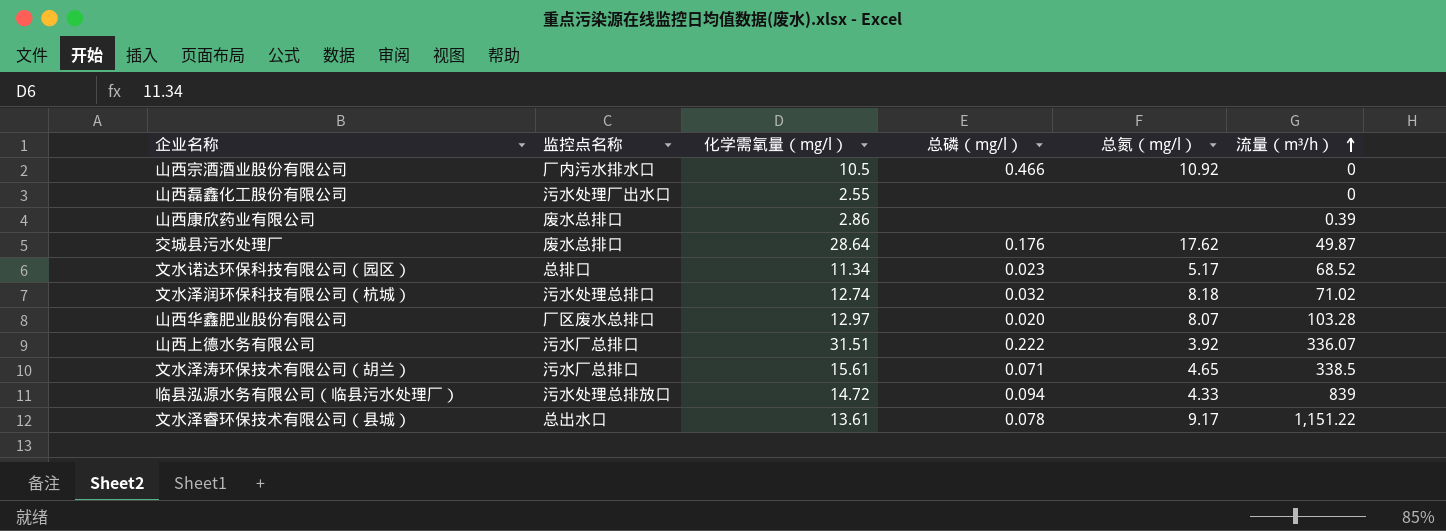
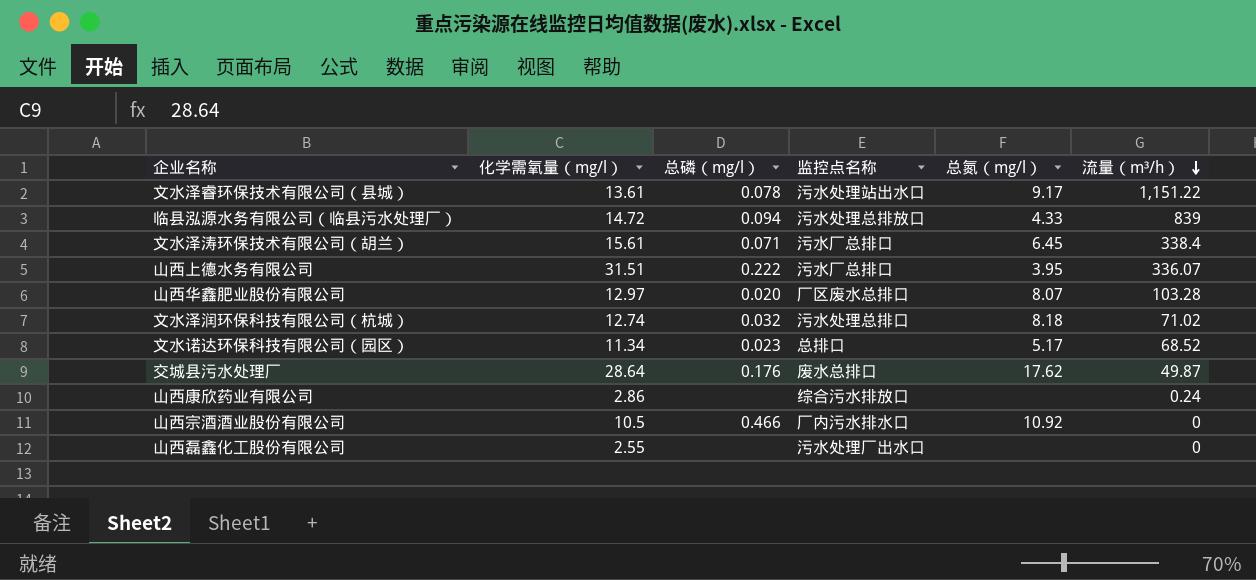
row order: 流量（m³/h） ascending -> 流量（m³/h） descending
column 监控点名称 | position: 2 -> 4
文水泽睿环保技术有限公司（县城） | 监控点名称: 总出水口 -> 污水处理站出水口
文水泽涛环保技术有限公司（胡兰） | 总氮（mg/l）: 4.65 -> 6.45
文水泽涛环保技术有限公司（胡兰） | 流量（m³/h）: 338.5 -> 338.4
山西上德水务有限公司 | 总氮（mg/l）: 3.92 -> 3.95
山西康欣药业有限公司 | 监控点名称: 废水总排口 -> 综合污水排放口
山西康欣药业有限公司 | 流量（m³/h）: 0.39 -> 0.24

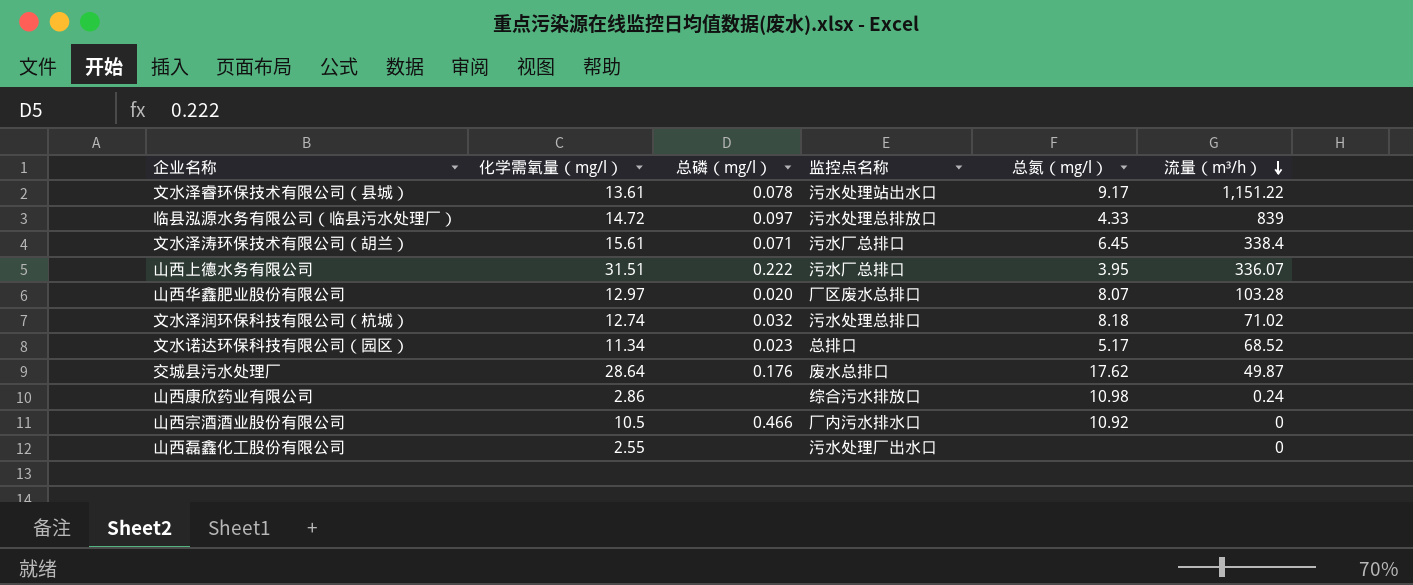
临县泓源水务有限公司（临县污水处理厂） | 总磷（mg/l）: 0.094 -> 0.097
山西康欣药业有限公司 | 总氮（mg/l）: none -> 10.98

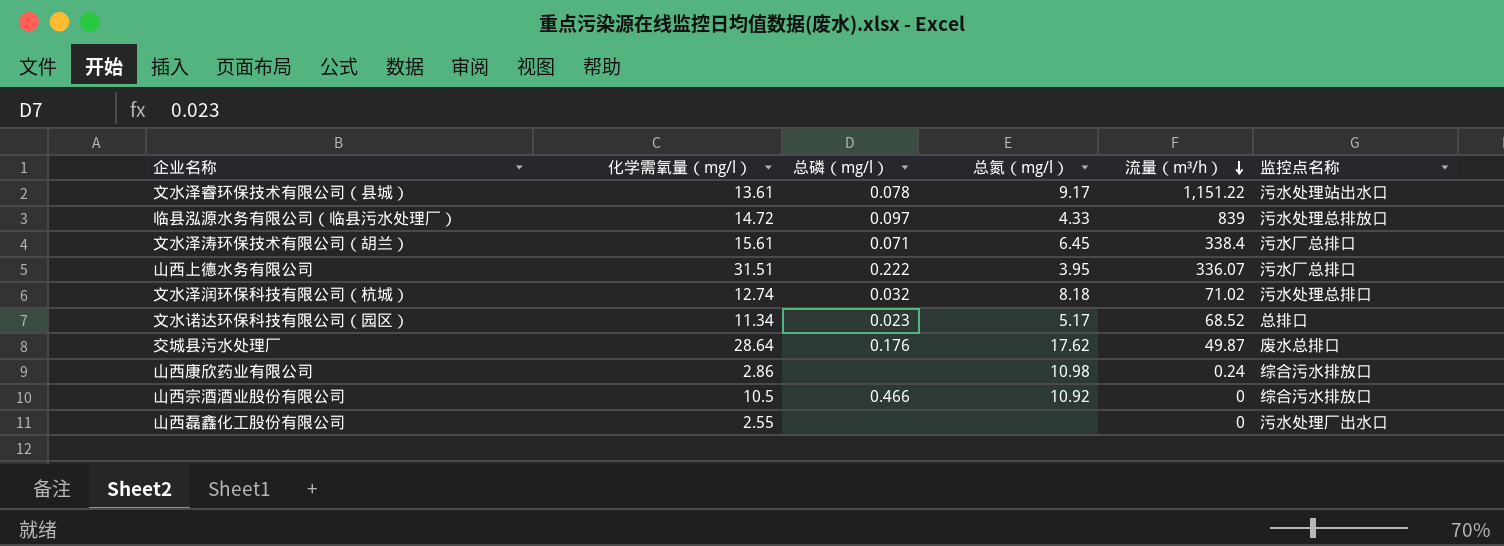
column 监控点名称 | position: 4 -> 6
row 山西华鑫肥业股份有限公司: 12.97 | 0.020 | 厂区废水总排口 | 8.07 | 103.28 -> none
山西宗酒酒业股份有限公司 | 监控点名称: 厂内污水排水口 -> 综合污水排放口

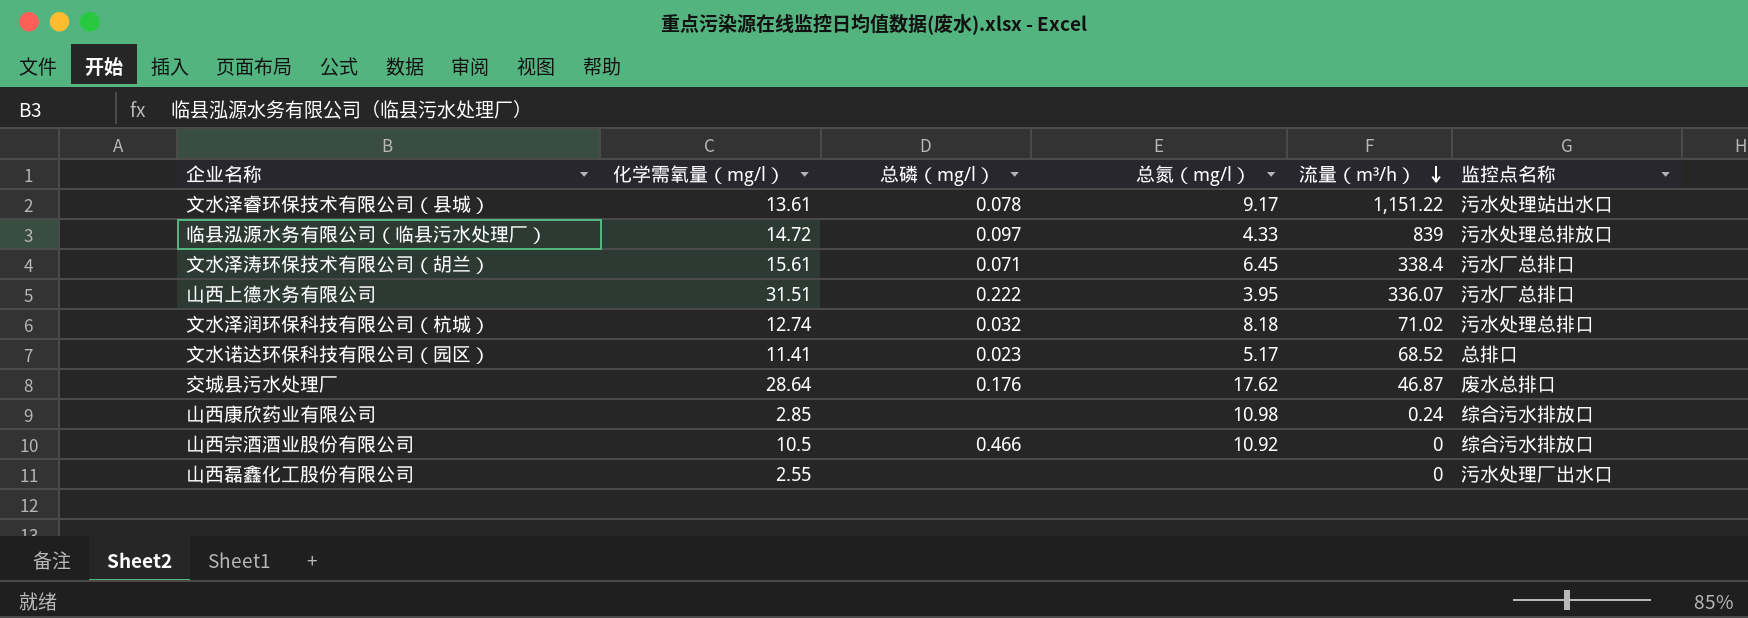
文水诺达环保科技有限公司（园区） | 化学需氧量（mg/l）: 11.34 -> 11.41
交城县污水处理厂 | 流量（m³/h）: 49.87 -> 46.87
山西康欣药业有限公司 | 化学需氧量（mg/l）: 2.86 -> 2.85

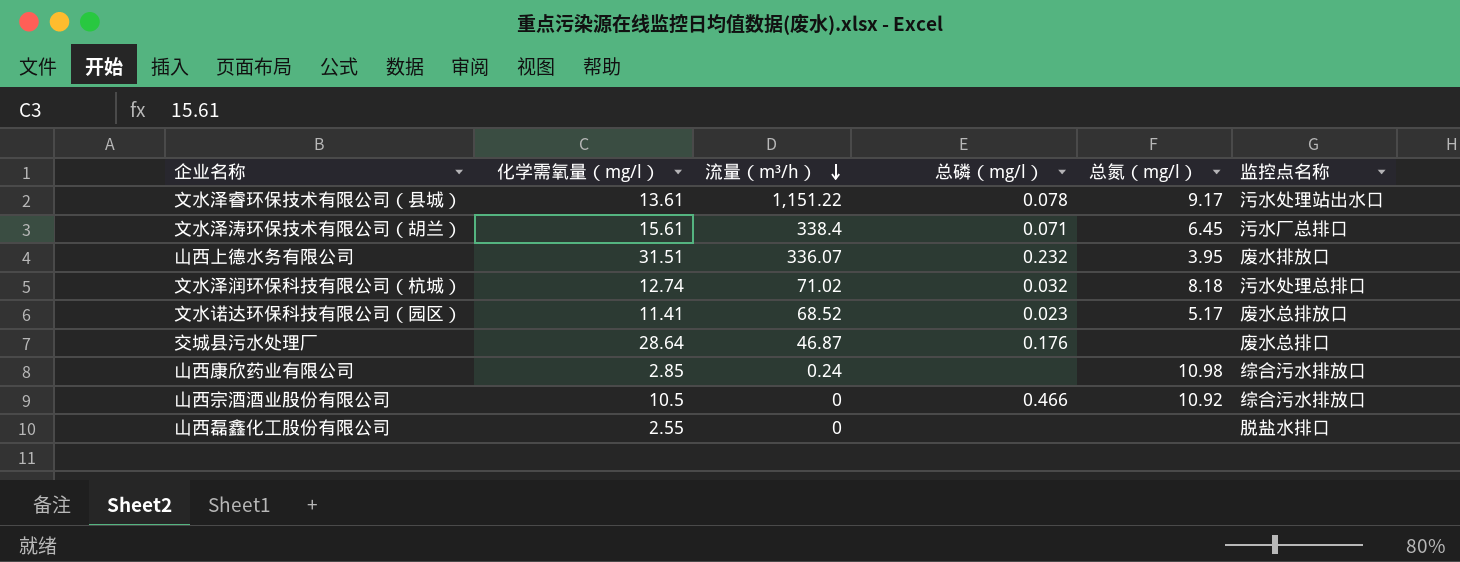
column 流量（m³/h） | position: 5 -> 3
row 临县泓源水务有限公司（临县污水处理厂）: 14.72 | 0.097 | 4.33 | 839 | 污水处理总排放口 -> none
山西上德水务有限公司 | 总磷（mg/l）: 0.222 -> 0.232
山西上德水务有限公司 | 监控点名称: 污水厂总排口 -> 废水排放口
文水诺达环保科技有限公司（园区） | 监控点名称: 总排口 -> 废水总排放口
交城县污水处理厂 | 总氮（mg/l）: 17.62 -> none
山西磊鑫化工股份有限公司 | 监控点名称: 污水处理厂出水口 -> 脱盐水排口

